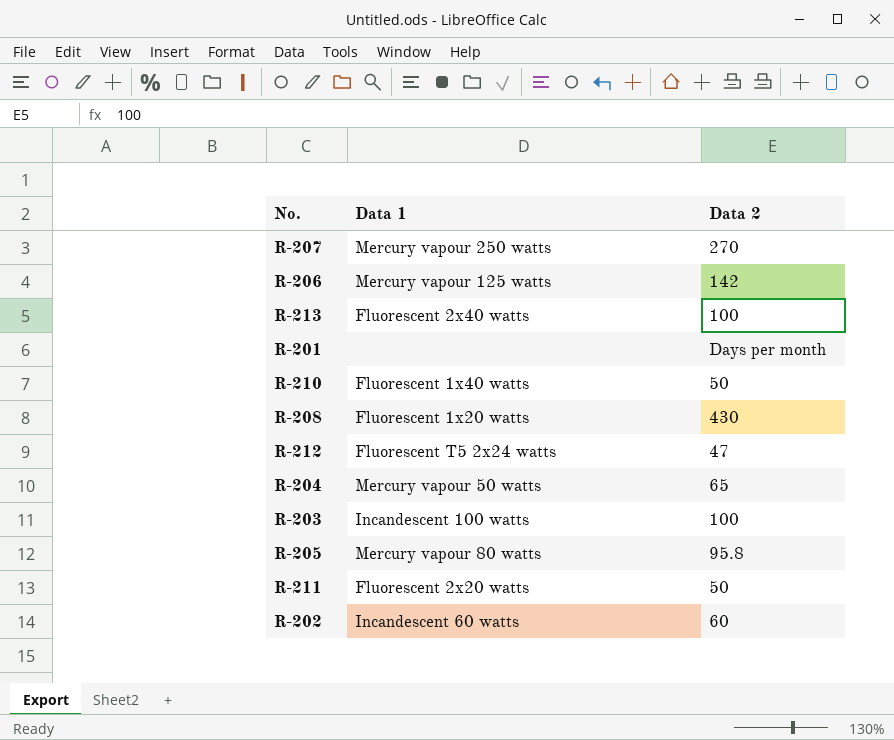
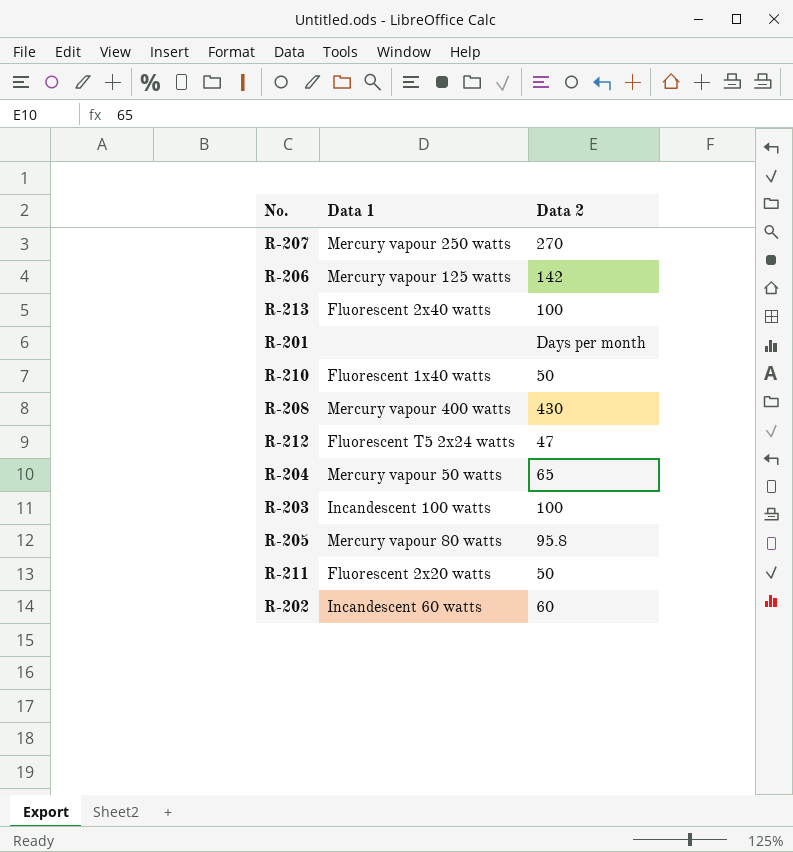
R-208 | Data 1: Fluorescent 1x20 watts -> Mercury vapour 400 watts

